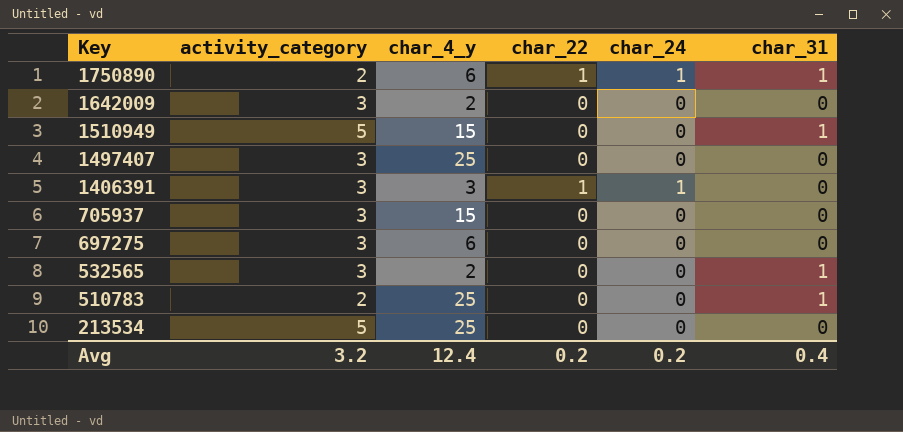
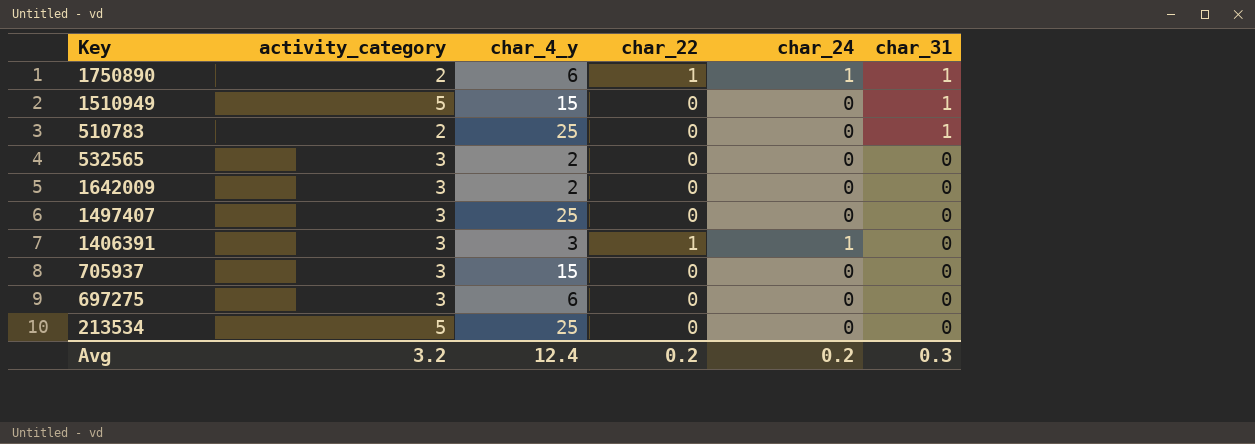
row order: Key descending -> char_31 descending
532565 | char_31: 1 -> 0
Avg | char_31: 0.4 -> 0.3

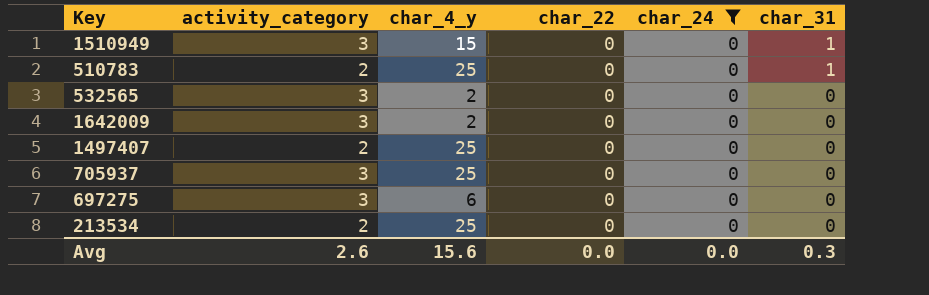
filter: none -> char_24 = 0
1510949 | activity_category: 5 -> 3
1497407 | activity_category: 3 -> 2
705937 | char_4_y: 15 -> 25
213534 | activity_category: 5 -> 2
Avg | activity_category: 3.2 -> 2.6
Avg | char_4_y: 12.4 -> 15.6
Avg | char_22: 0.2 -> 0.0
Avg | char_24: 0.2 -> 0.0

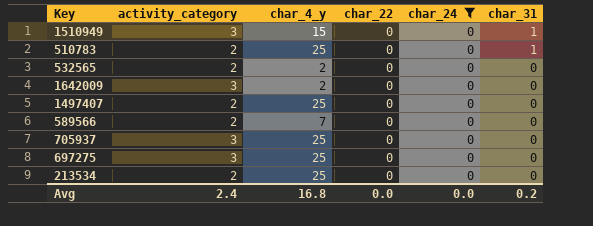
532565 | activity_category: 3 -> 2
row 589566: none -> 2 | 7 | 0 | 0 | 0
697275 | char_4_y: 6 -> 25
Avg | activity_category: 2.6 -> 2.4
Avg | char_4_y: 15.6 -> 16.8
Avg | char_31: 0.3 -> 0.2

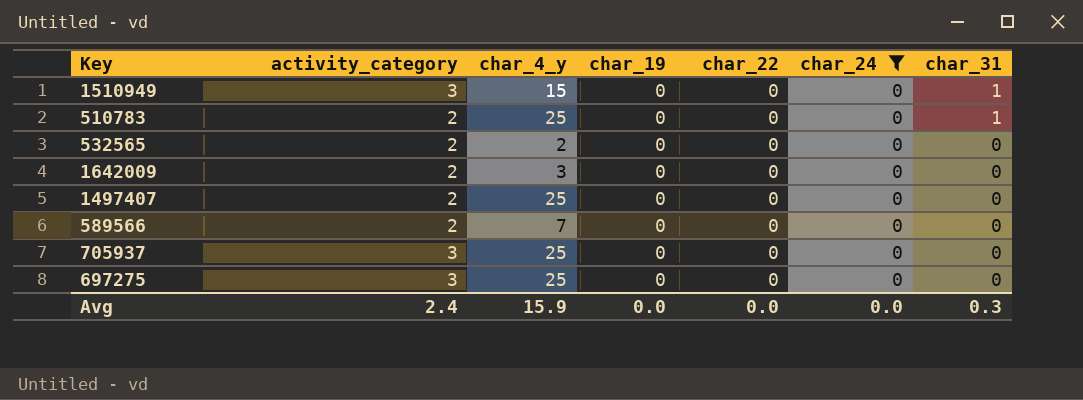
column char_19 | position: none -> 4
row 213534: 2 | 25 | 0 | 0 | 0 -> none
1642009 | activity_category: 3 -> 2
1642009 | char_4_y: 2 -> 3
Avg | char_4_y: 16.8 -> 15.9
Avg | char_31: 0.2 -> 0.3

